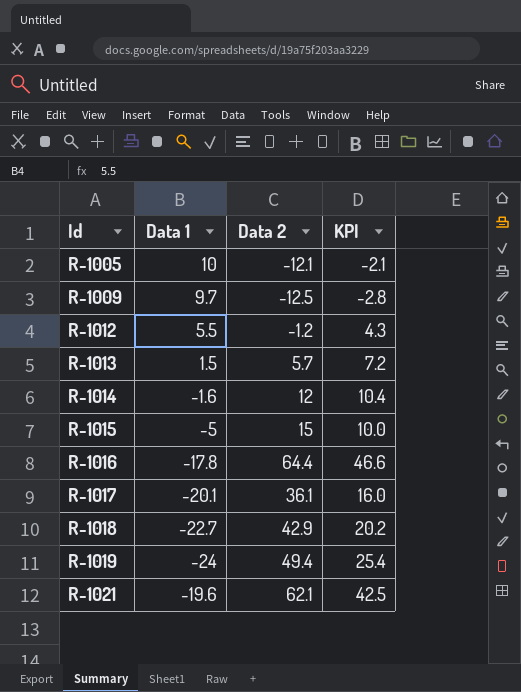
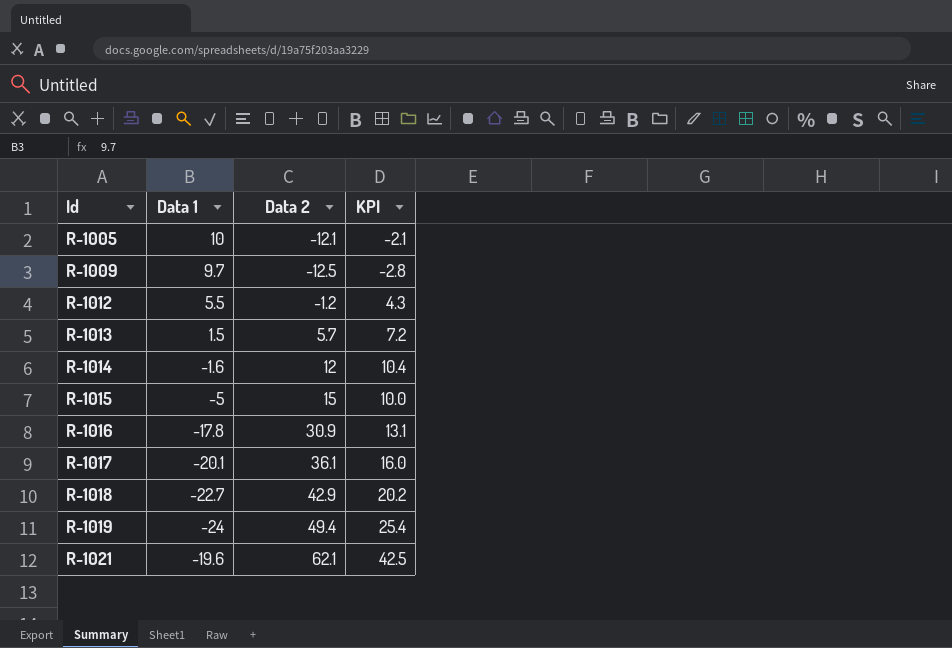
R-1016 | Data 2: 64.4 -> 30.9
R-1016 | KPI: 46.6 -> 13.1

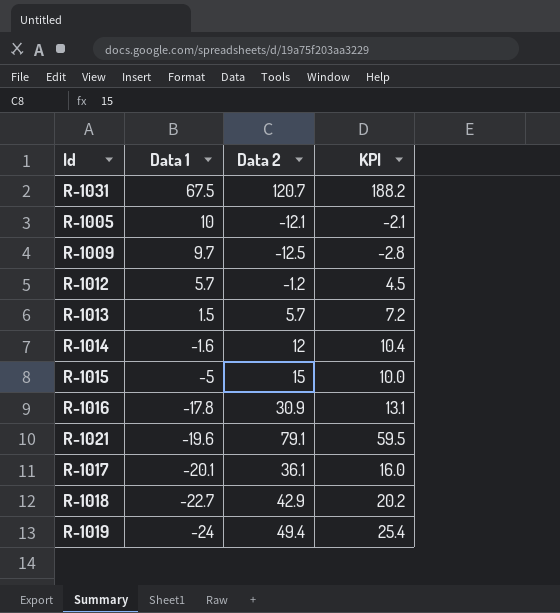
row order: Id ascending -> Data 1 descending
row R-1031: none -> 67.5 | 120.7 | 188.2
R-1012 | Data 1: 5.5 -> 5.7
R-1012 | KPI: 4.3 -> 4.5
R-1021 | Data 2: 62.1 -> 79.1
R-1021 | KPI: 42.5 -> 59.5

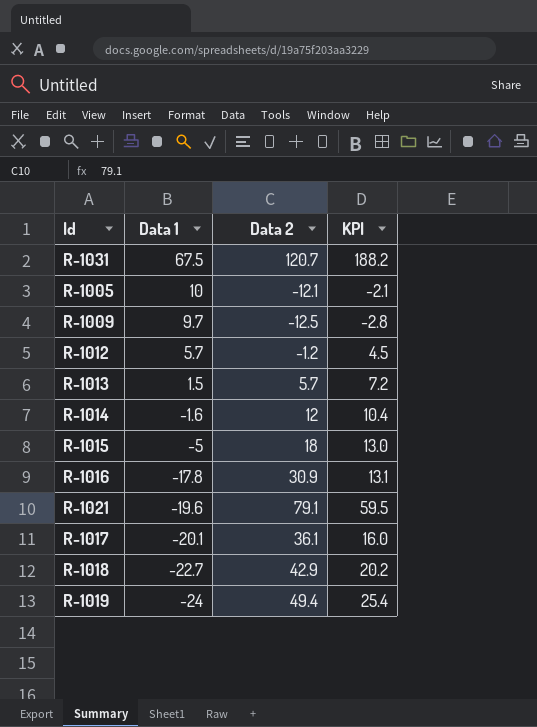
R-1015 | Data 2: 15 -> 18
R-1015 | KPI: 10.0 -> 13.0

